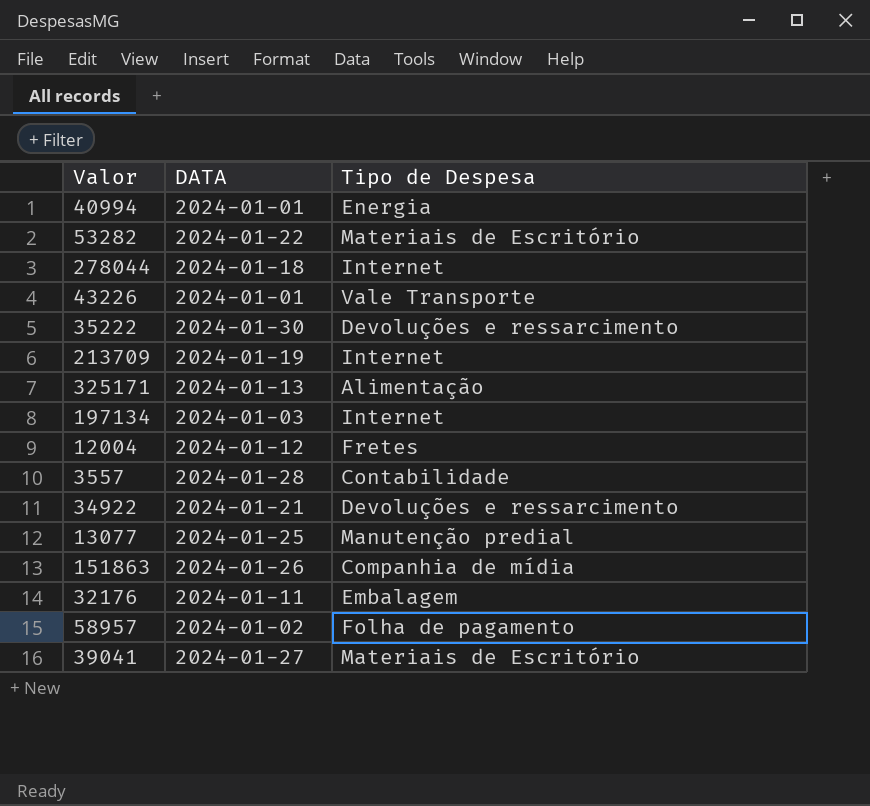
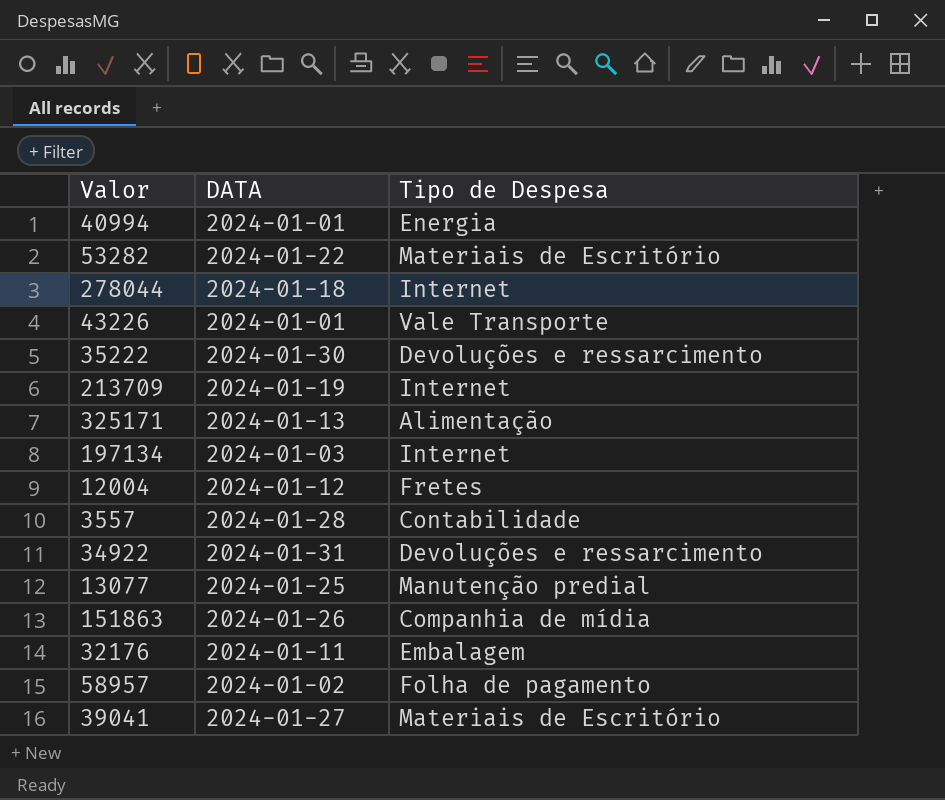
34922 | DATA: 2024-01-21 -> 2024-01-31

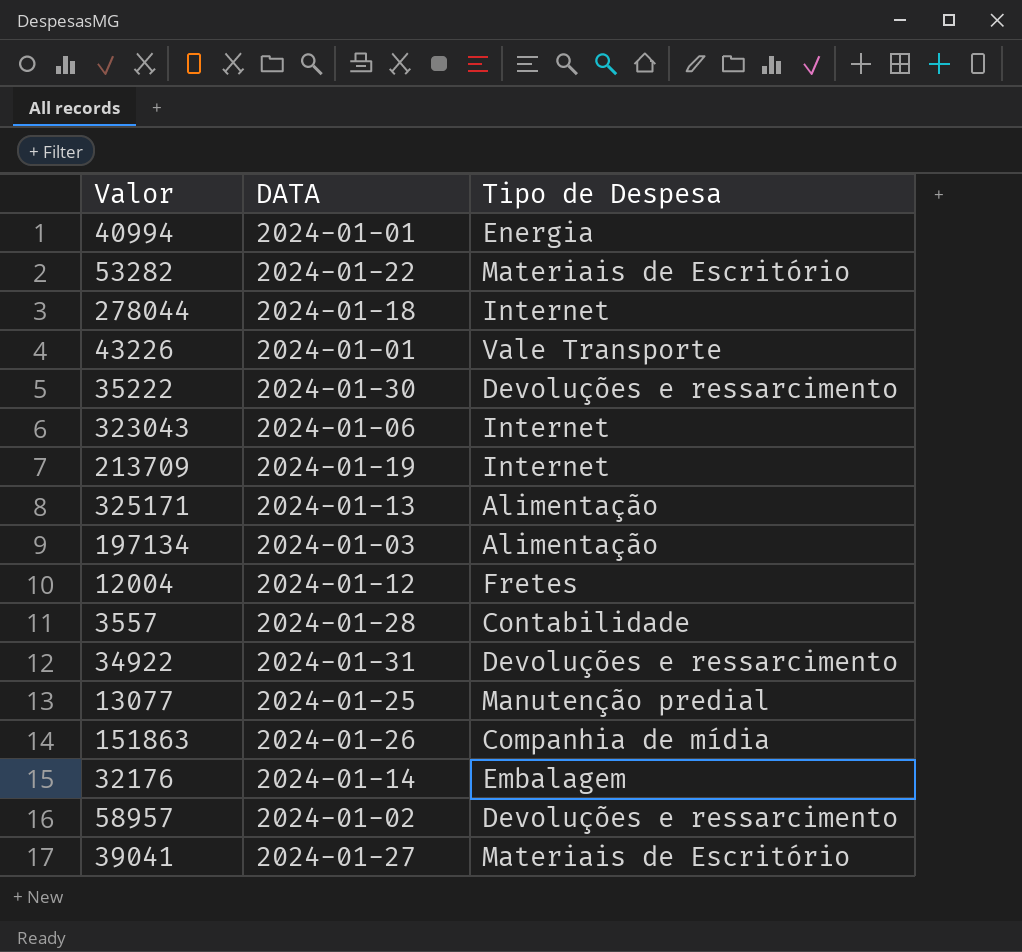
row 323043: none -> 2024-01-06 | Internet
197134 | Tipo de Despesa: Internet -> Alimentação
32176 | DATA: 2024-01-11 -> 2024-01-14
58957 | Tipo de Despesa: Folha de pagamento -> Devoluções e ressarcimento

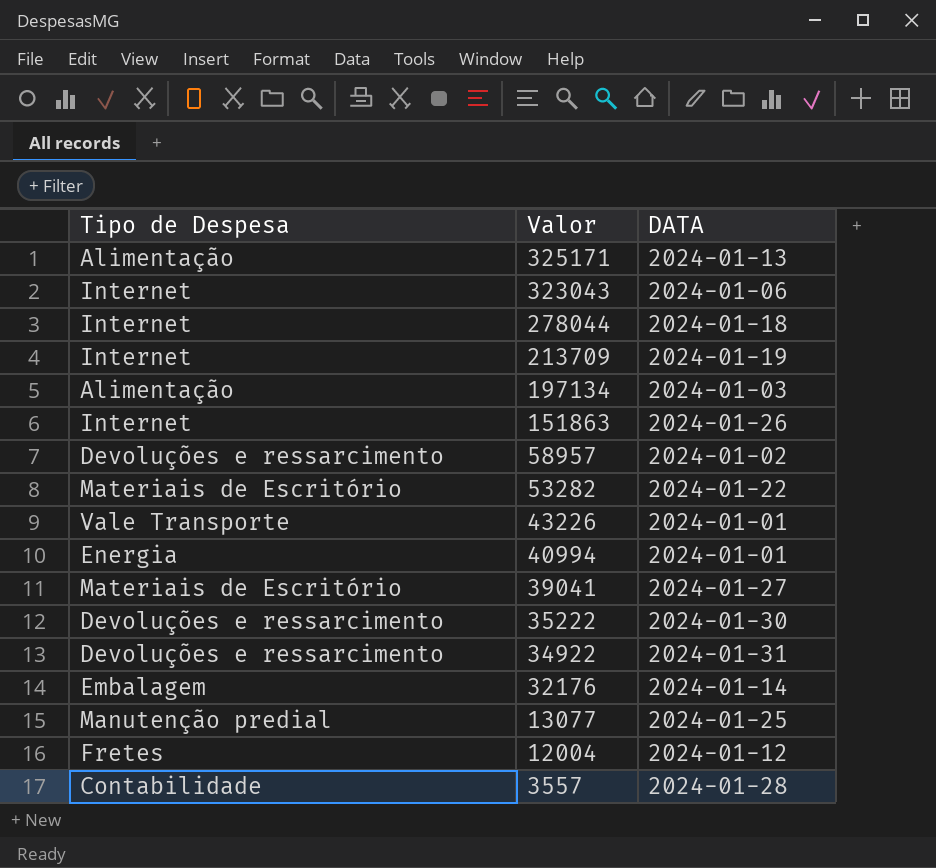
row order: none -> Valor descending
column Tipo de Despesa | position: 3 -> 1
151863 | Tipo de Despesa: Companhia de mídia -> Internet

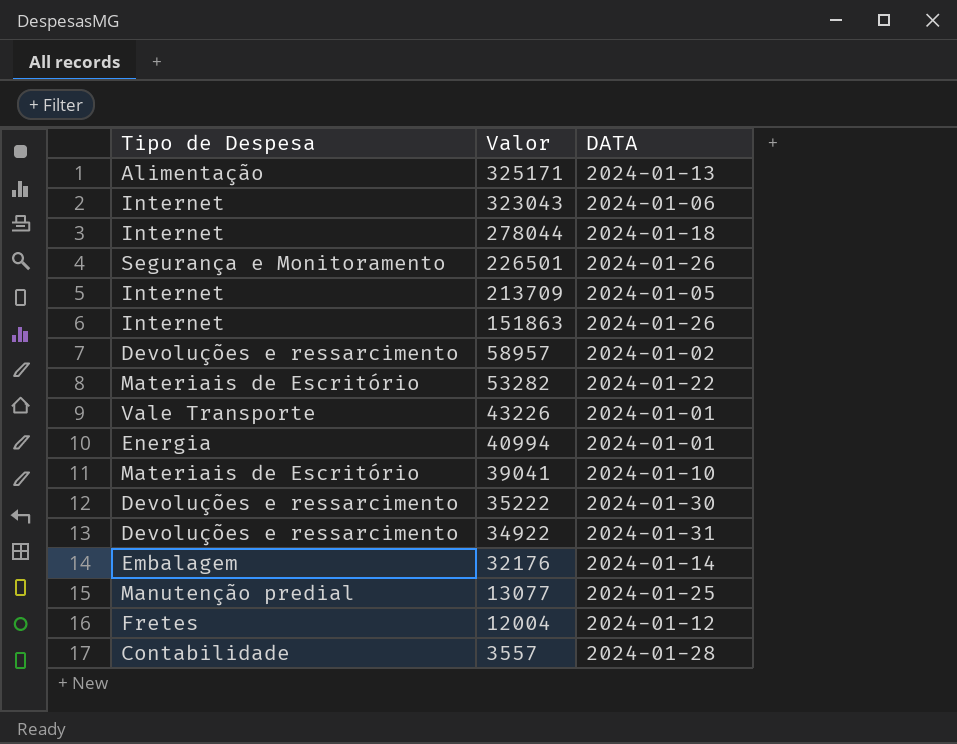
row 197134: Alimentação | 2024-01-03 -> none
row 226501: none -> Segurança e Monitoramento | 2024-01-26
213709 | DATA: 2024-01-19 -> 2024-01-05
39041 | DATA: 2024-01-27 -> 2024-01-10

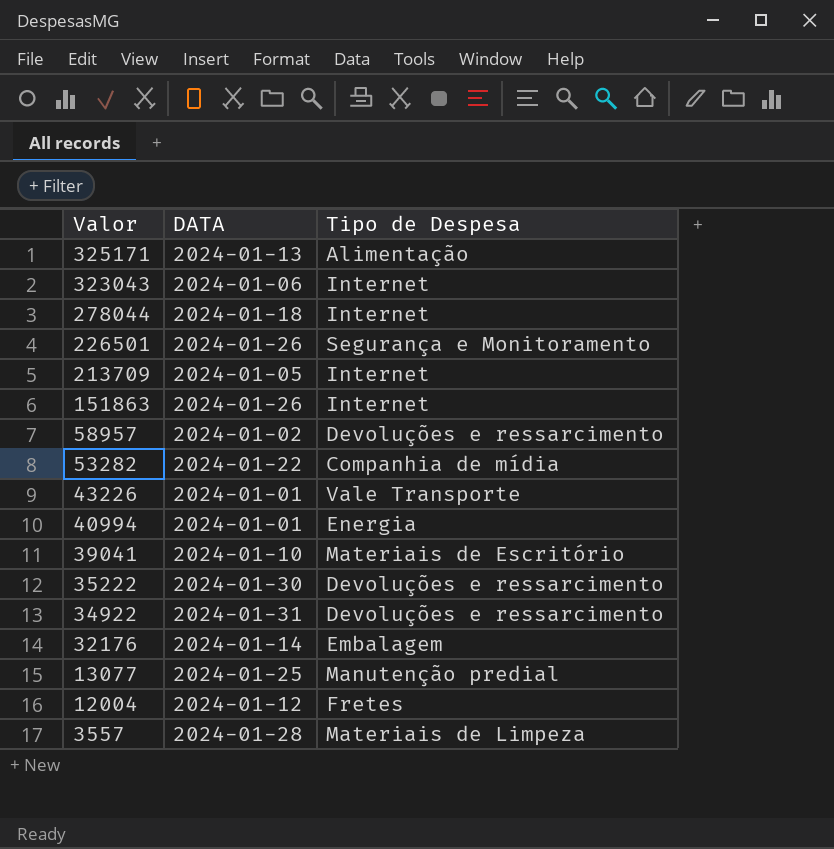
column Tipo de Despesa | position: 1 -> 3
53282 | Tipo de Despesa: Materiais de Escritório -> Companhia de mídia
3557 | Tipo de Despesa: Contabilidade -> Materiais de Limpeza

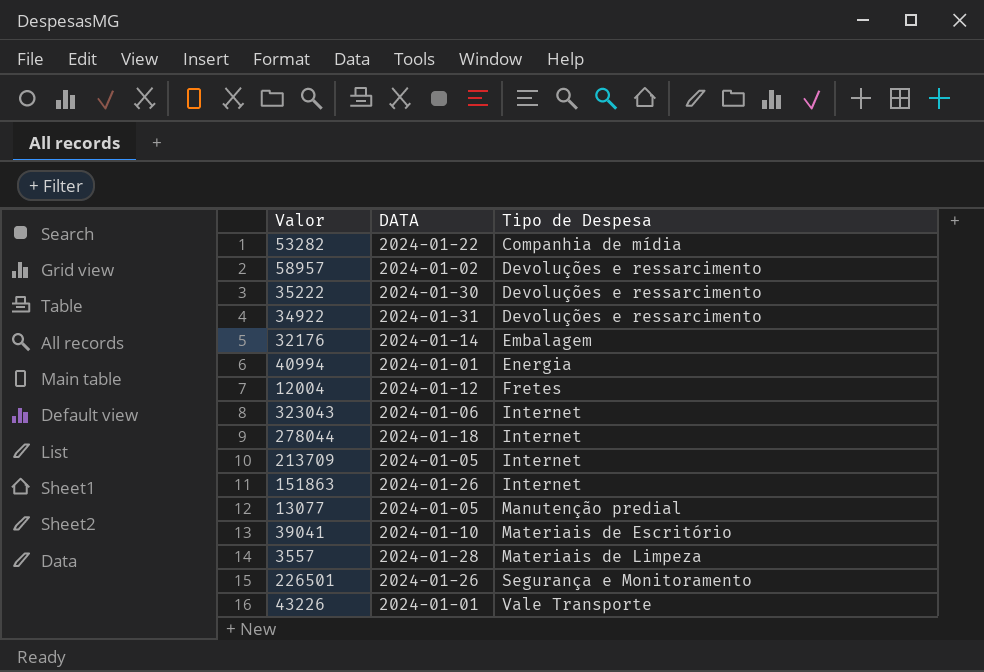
row order: Valor descending -> Tipo de Despesa ascending
row 325171: 2024-01-13 | Alimentação -> none
13077 | DATA: 2024-01-25 -> 2024-01-05

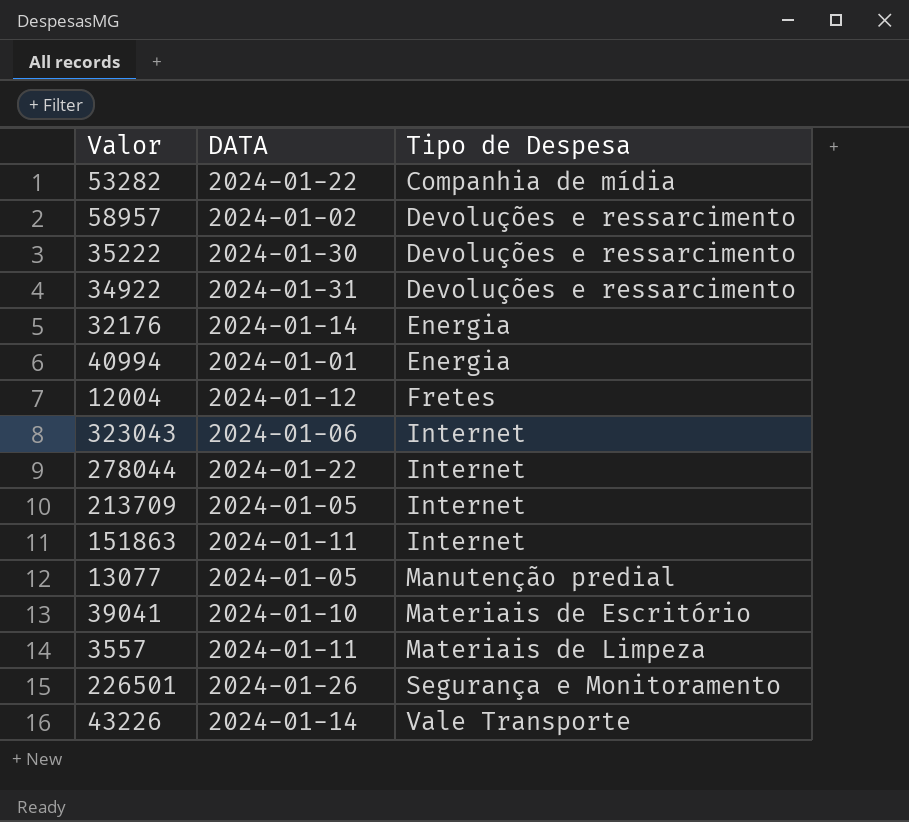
32176 | Tipo de Despesa: Embalagem -> Energia
278044 | DATA: 2024-01-18 -> 2024-01-22
151863 | DATA: 2024-01-26 -> 2024-01-11
3557 | DATA: 2024-01-28 -> 2024-01-11
43226 | DATA: 2024-01-01 -> 2024-01-14

